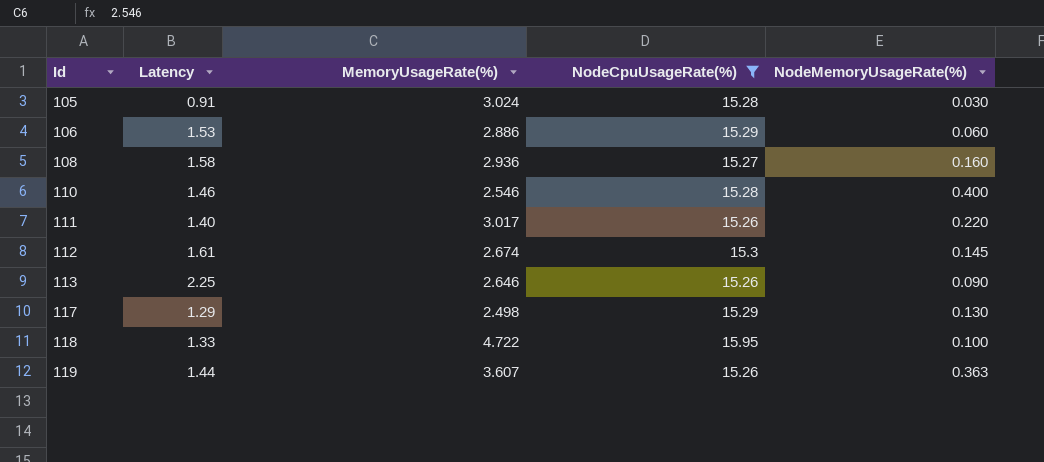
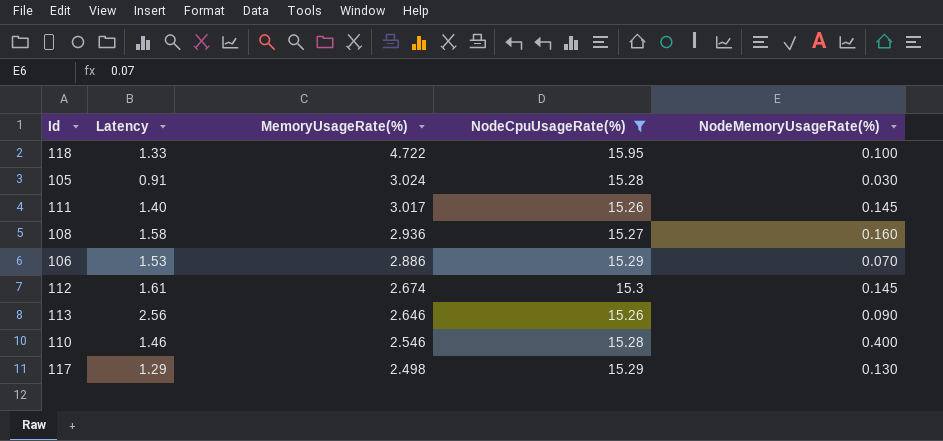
row order: Id ascending -> MemoryUsageRate(%) descending
row 119: 1.44 | 3.607 | 15.26 | 0.363 -> none
111 | NodeMemoryUsageRate(%): 0.220 -> 0.145
106 | NodeMemoryUsageRate(%): 0.060 -> 0.070
113 | Latency: 2.25 -> 2.56

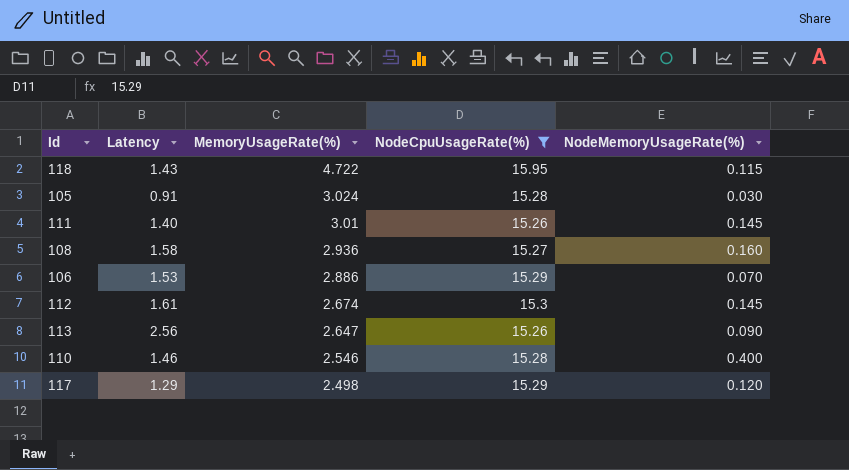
118 | Latency: 1.33 -> 1.43
118 | NodeMemoryUsageRate(%): 0.100 -> 0.115
111 | MemoryUsageRate(%): 3.017 -> 3.01
113 | MemoryUsageRate(%): 2.646 -> 2.647
117 | NodeMemoryUsageRate(%): 0.130 -> 0.120

